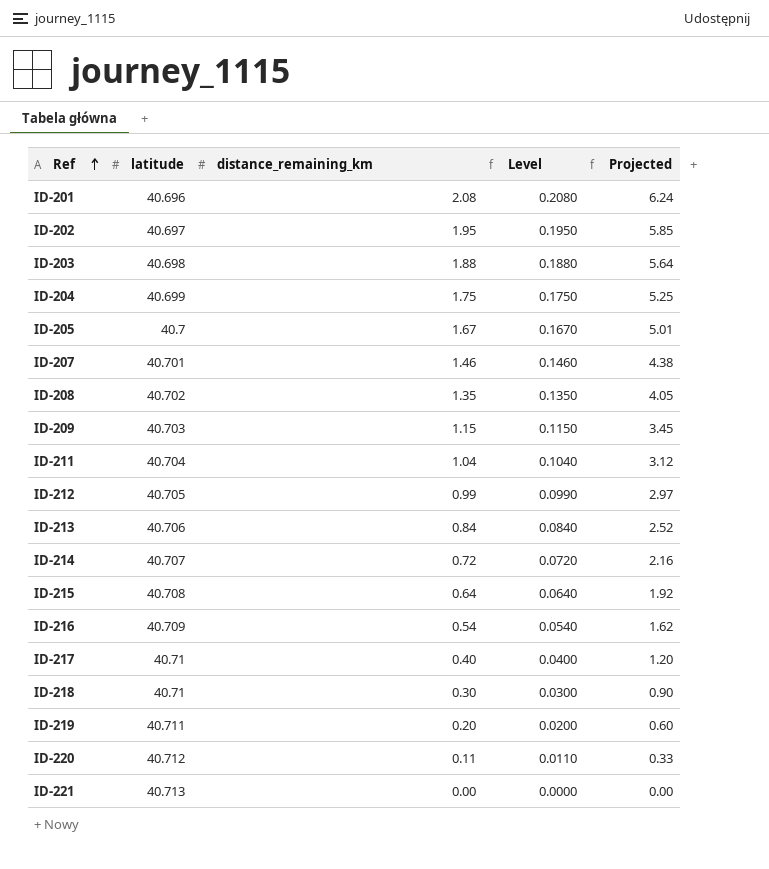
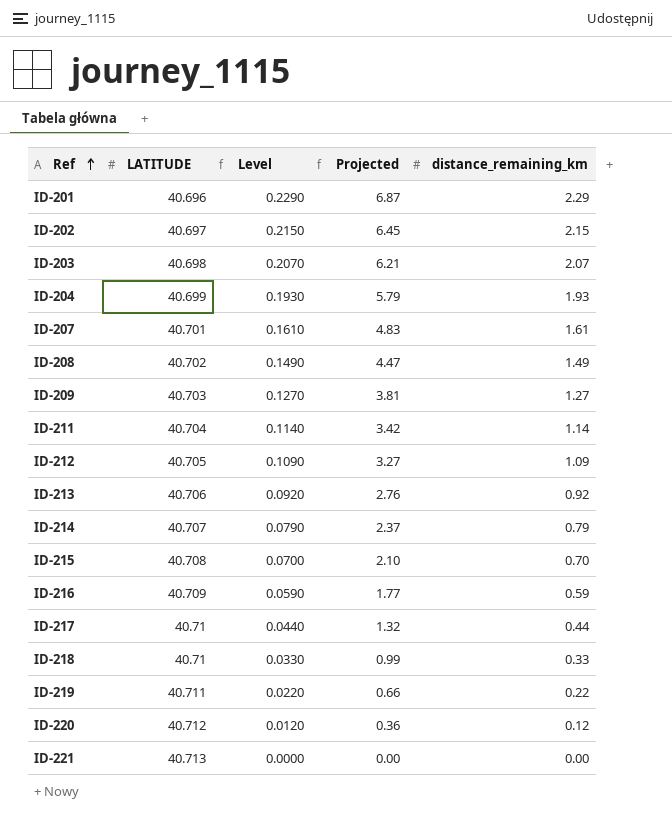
column name: latitude -> LATITUDE
column distance_remaining_km | position: 3 -> 5
row ID-205: 40.7 | 1.67 | 0.1670 | 5.01 -> none
ID-201 | Level: 0.2080 -> 0.2290
ID-201 | Projected: 6.24 -> 6.87
ID-201 | distance_remaining_km: 2.08 -> 2.29
ID-202 | Level: 0.1950 -> 0.2150
ID-202 | Projected: 5.85 -> 6.45
ID-202 | distance_remaining_km: 1.95 -> 2.15
ID-203 | Level: 0.1880 -> 0.2070
ID-203 | Projected: 5.64 -> 6.21
ID-203 | distance_remaining_km: 1.88 -> 2.07
ID-204 | Level: 0.1750 -> 0.1930
ID-204 | Projected: 5.25 -> 5.79
ID-204 | distance_remaining_km: 1.75 -> 1.93
ID-207 | Level: 0.1460 -> 0.1610
ID-207 | Projected: 4.38 -> 4.83
ID-207 | distance_remaining_km: 1.46 -> 1.61
ID-208 | Level: 0.1350 -> 0.1490
ID-208 | Projected: 4.05 -> 4.47
ID-208 | distance_remaining_km: 1.35 -> 1.49
ID-209 | Level: 0.1150 -> 0.1270
ID-209 | Projected: 3.45 -> 3.81
ID-209 | distance_remaining_km: 1.15 -> 1.27
ID-211 | Level: 0.1040 -> 0.1140
ID-211 | Projected: 3.12 -> 3.42
ID-211 | distance_remaining_km: 1.04 -> 1.14
ID-212 | Level: 0.0990 -> 0.1090
ID-212 | Projected: 2.97 -> 3.27
ID-212 | distance_remaining_km: 0.99 -> 1.09
ID-213 | Level: 0.0840 -> 0.0920
ID-213 | Projected: 2.52 -> 2.76
ID-213 | distance_remaining_km: 0.84 -> 0.92
ID-214 | Level: 0.0720 -> 0.0790
ID-214 | Projected: 2.16 -> 2.37
ID-214 | distance_remaining_km: 0.72 -> 0.79
ID-215 | Level: 0.0640 -> 0.0700
ID-215 | Projected: 1.92 -> 2.10
ID-215 | distance_remaining_km: 0.64 -> 0.70
ID-216 | Level: 0.0540 -> 0.0590
ID-216 | Projected: 1.62 -> 1.77
ID-216 | distance_remaining_km: 0.54 -> 0.59
ID-217 | Level: 0.0400 -> 0.0440
ID-217 | Projected: 1.20 -> 1.32
ID-217 | distance_remaining_km: 0.40 -> 0.44
ID-218 | Level: 0.0300 -> 0.0330
ID-218 | Projected: 0.90 -> 0.99
ID-218 | distance_remaining_km: 0.30 -> 0.33
ID-219 | Level: 0.0200 -> 0.0220
ID-219 | Projected: 0.60 -> 0.66
ID-219 | distance_remaining_km: 0.20 -> 0.22
ID-220 | Level: 0.0110 -> 0.0120
ID-220 | Projected: 0.33 -> 0.36
ID-220 | distance_remaining_km: 0.11 -> 0.12

